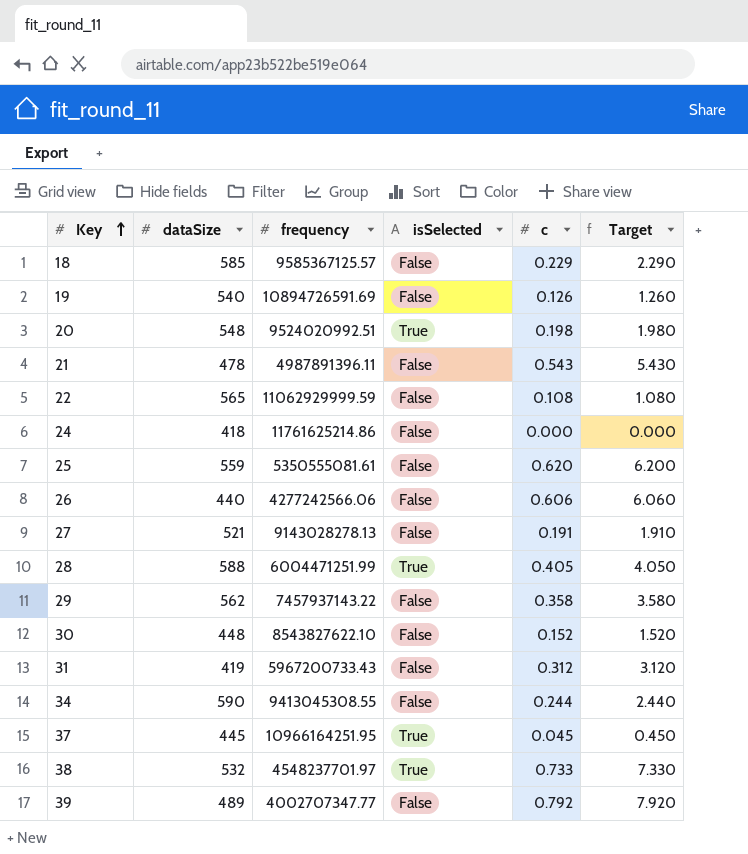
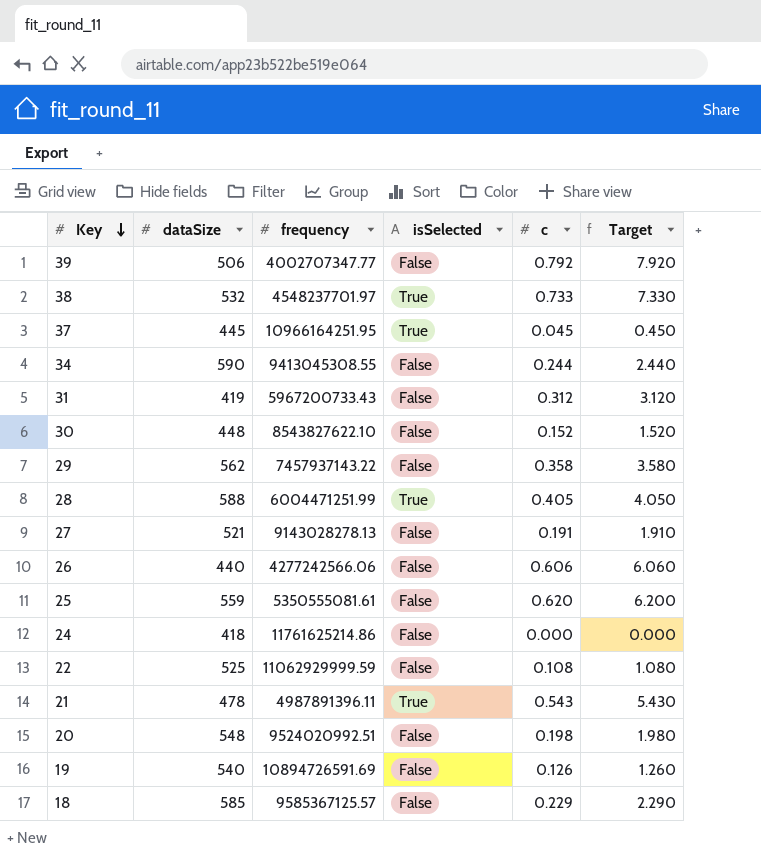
row order: Key ascending -> Key descending
39 | dataSize: 489 -> 506
22 | dataSize: 565 -> 525
21 | isSelected: False -> True
20 | isSelected: True -> False

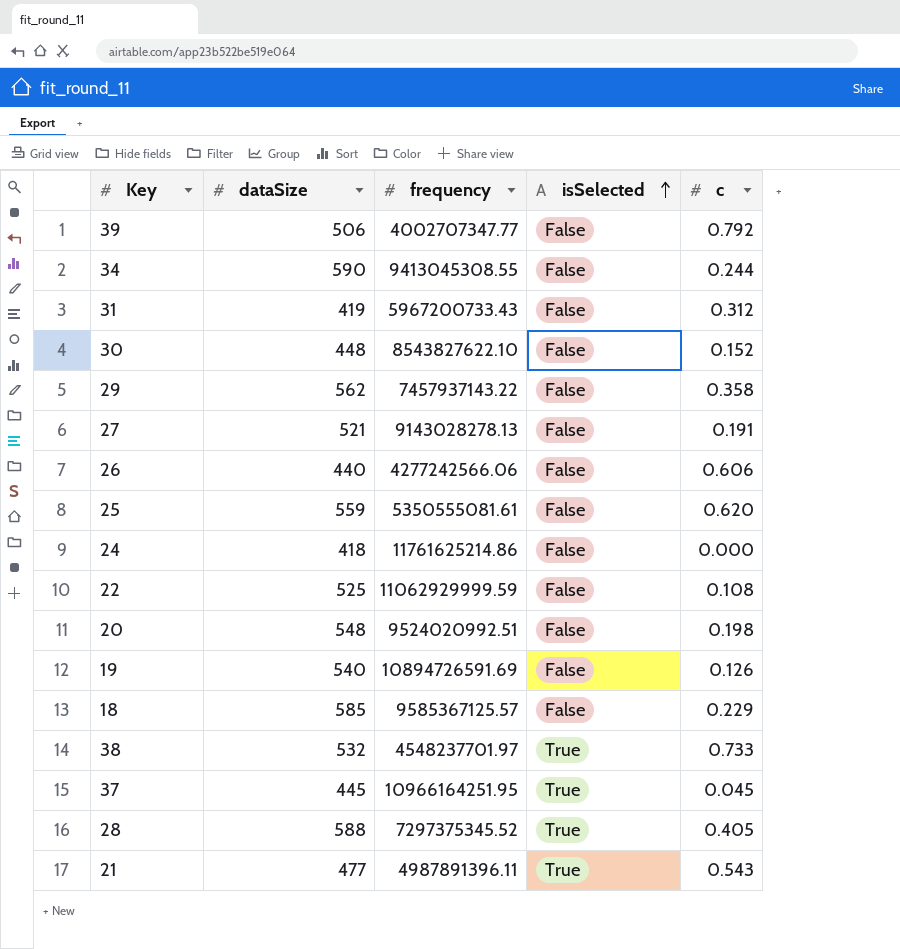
row order: Key descending -> isSelected ascending
column Target | formula: [c] * 10 -> none
28 | frequency: 6004471251.99 -> 7297375345.52
21 | dataSize: 478 -> 477

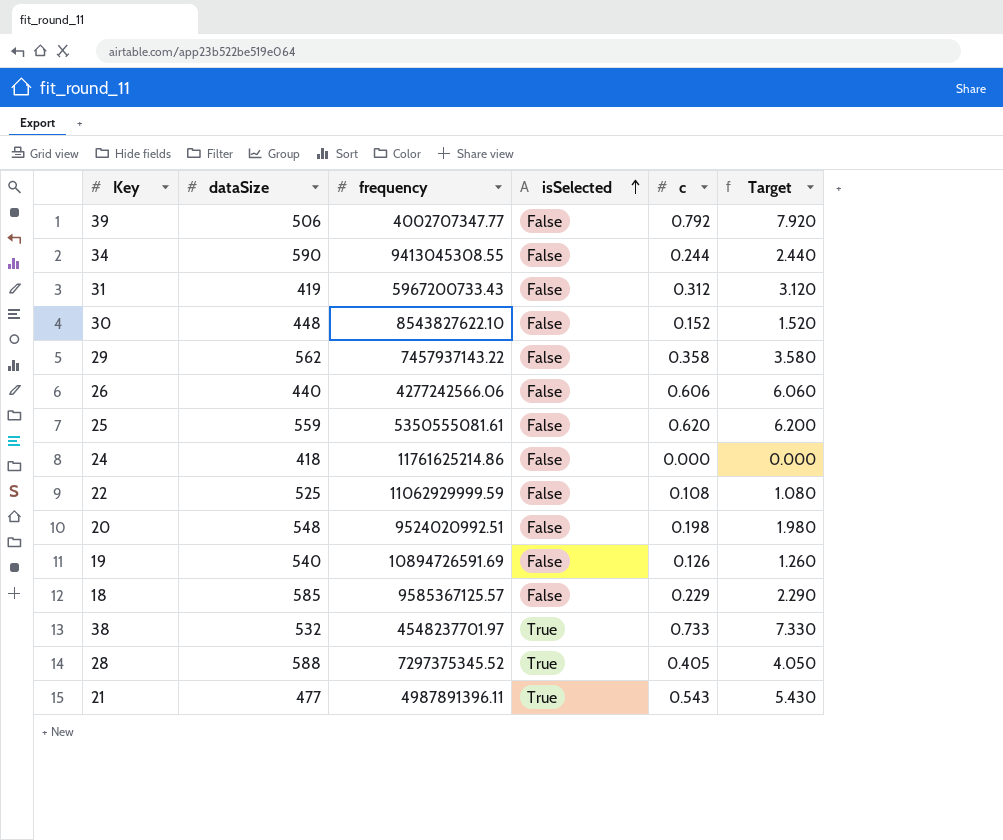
column Target | formula: none -> [c] * 10
row 27: 521 | 9143028278.13 | False | 0.191 -> none
row 37: 445 | 10966164251.95 | True | 0.045 -> none

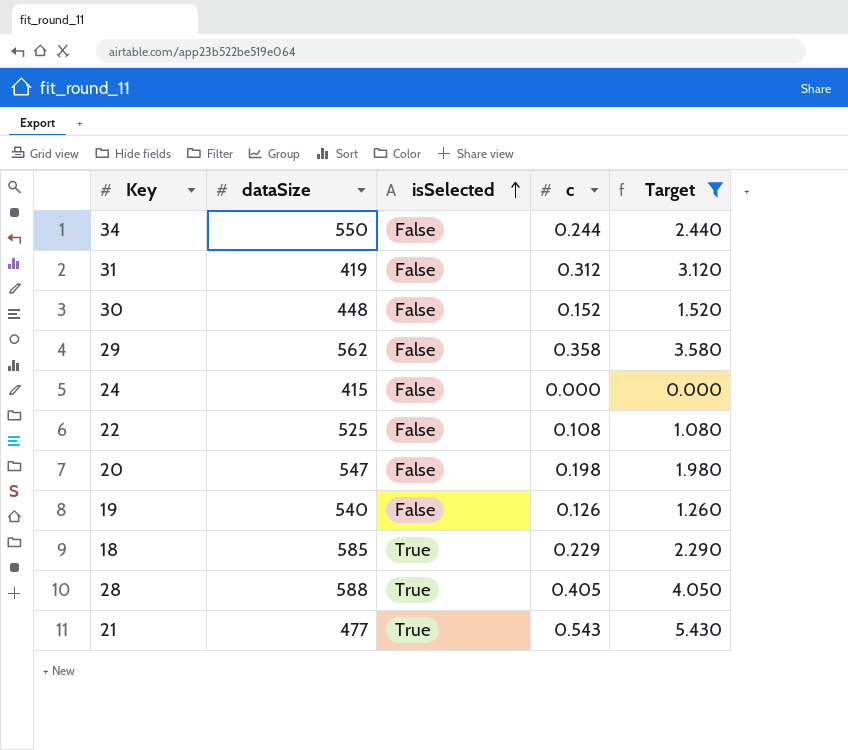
filter: none -> Target <= 5.430
column frequency | position: 3 -> none
34 | dataSize: 590 -> 550
24 | dataSize: 418 -> 415
20 | dataSize: 548 -> 547
18 | isSelected: False -> True

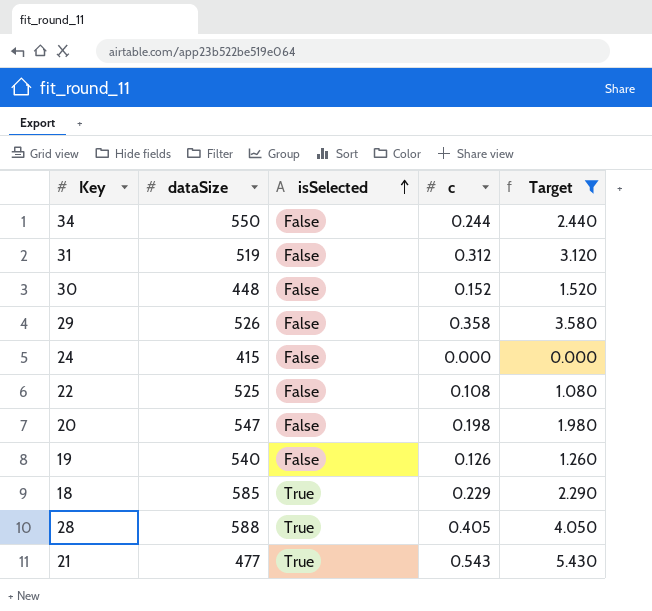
31 | dataSize: 419 -> 519
29 | dataSize: 562 -> 526

